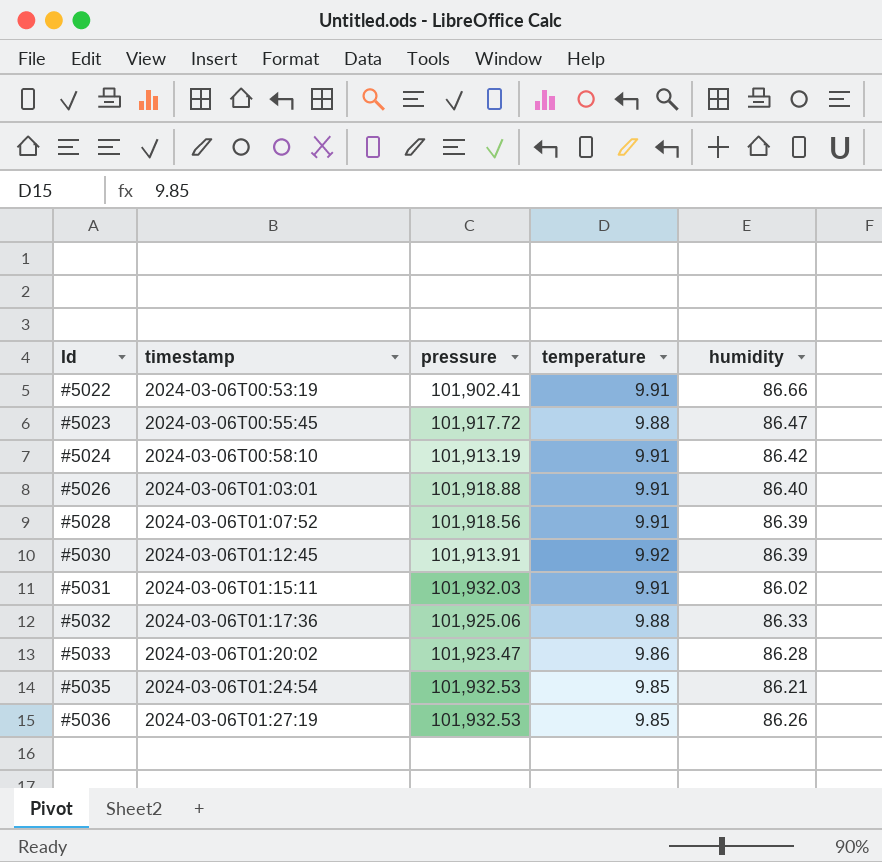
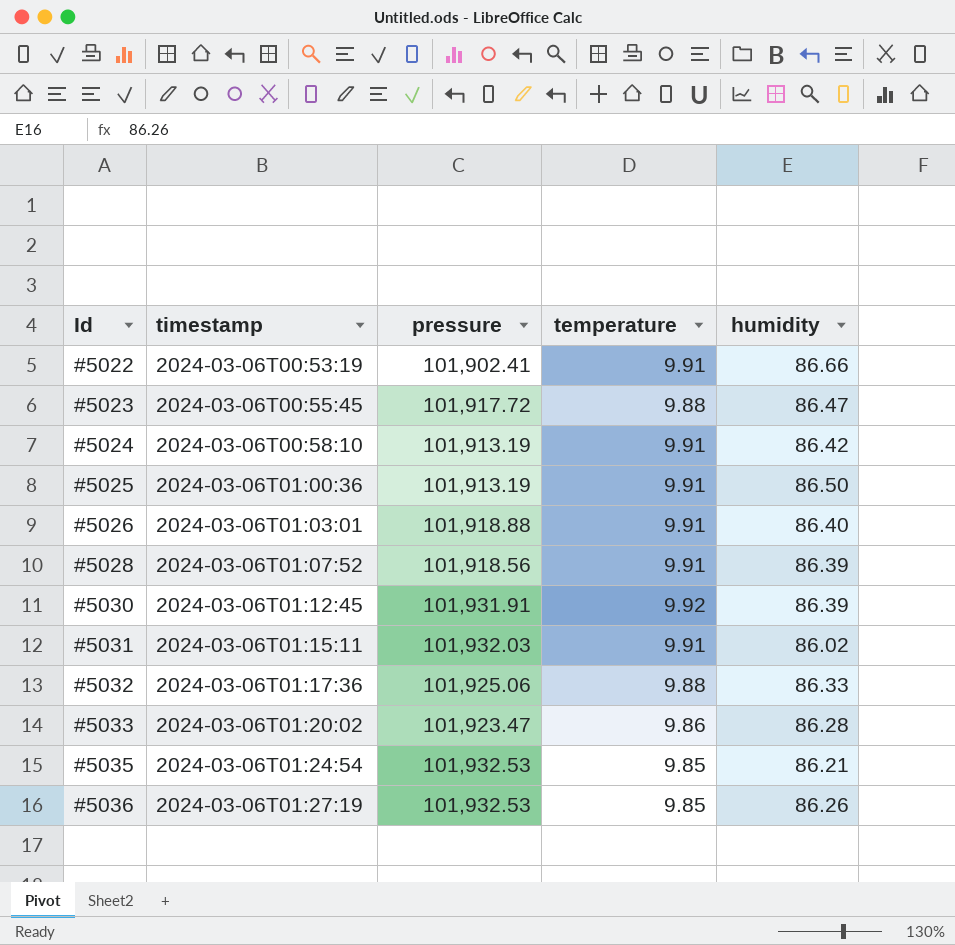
row #5025: none -> 2024-03-06T01:00:36 | 101,913.19 | 9.91 | 86.50
#5030 | pressure: 101,913.91 -> 101,931.91

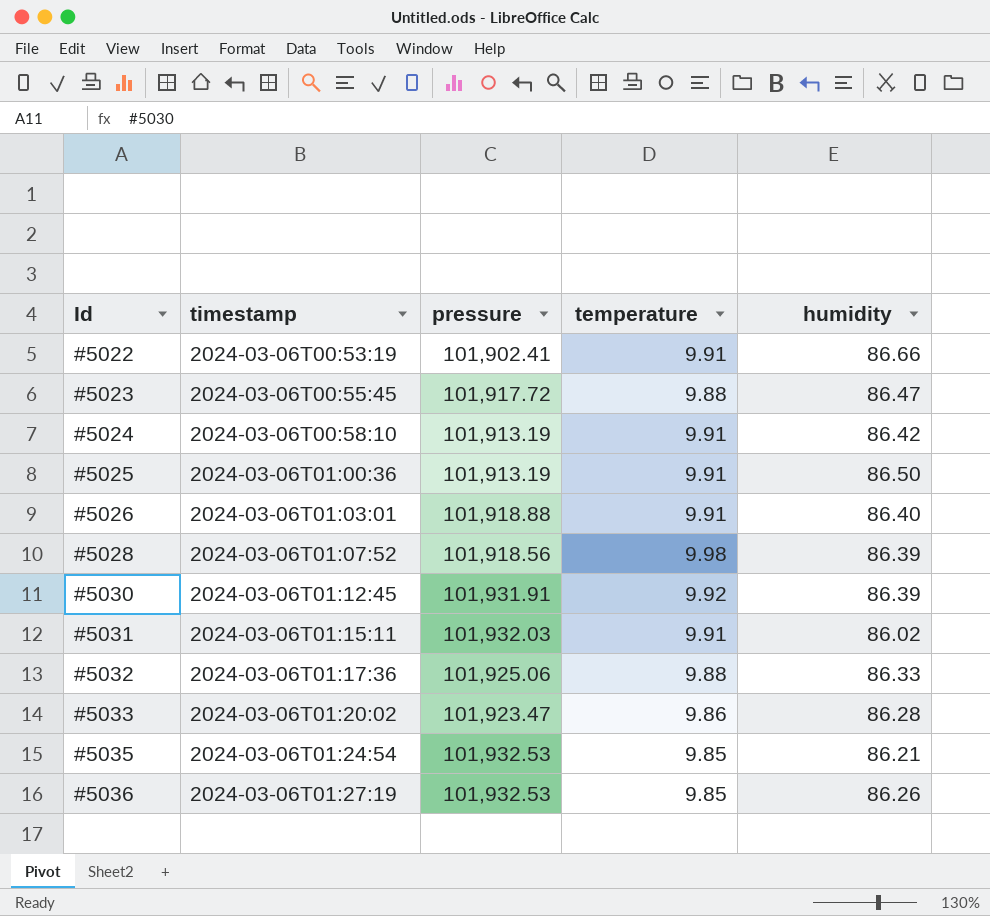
#5028 | temperature: 9.91 -> 9.98

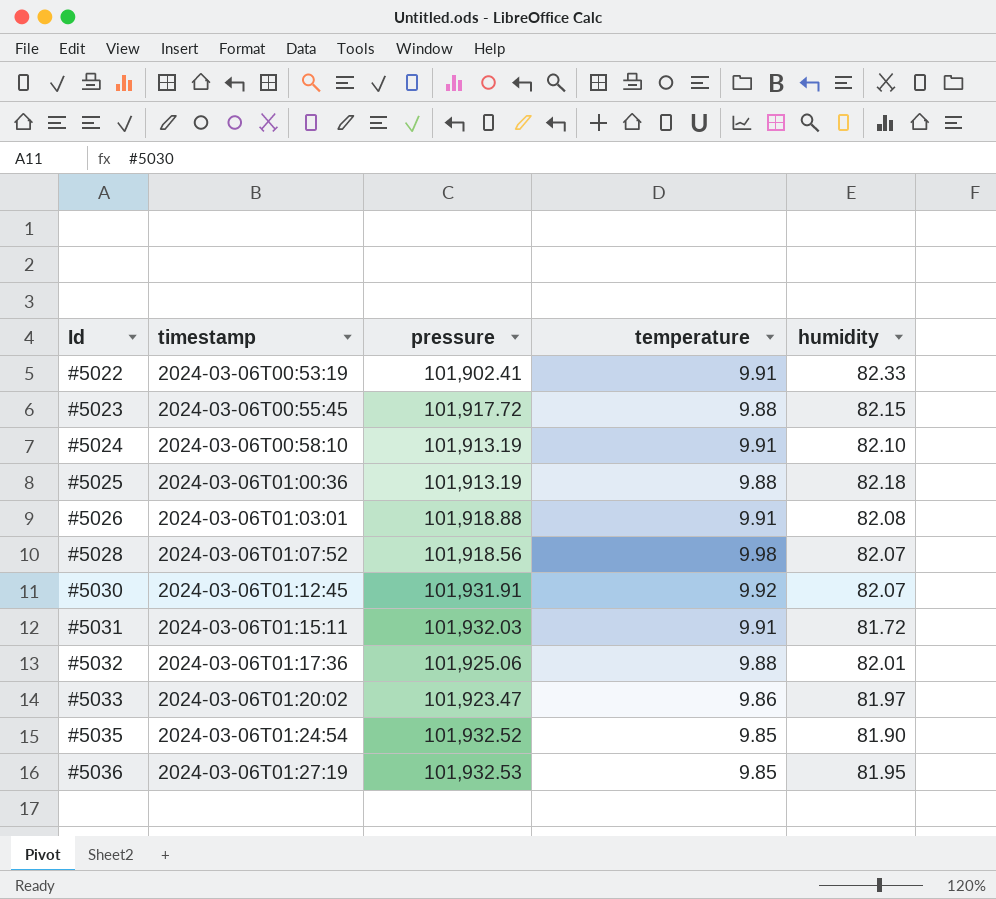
#5022 | humidity: 86.66 -> 82.33
#5023 | humidity: 86.47 -> 82.15
#5024 | humidity: 86.42 -> 82.10
#5025 | temperature: 9.91 -> 9.88
#5025 | humidity: 86.50 -> 82.18
#5026 | humidity: 86.40 -> 82.08
#5028 | humidity: 86.39 -> 82.07
#5030 | humidity: 86.39 -> 82.07
#5031 | humidity: 86.02 -> 81.72
#5032 | humidity: 86.33 -> 82.01
#5033 | humidity: 86.28 -> 81.97
#5035 | pressure: 101,932.53 -> 101,932.52
#5035 | humidity: 86.21 -> 81.90
#5036 | humidity: 86.26 -> 81.95

